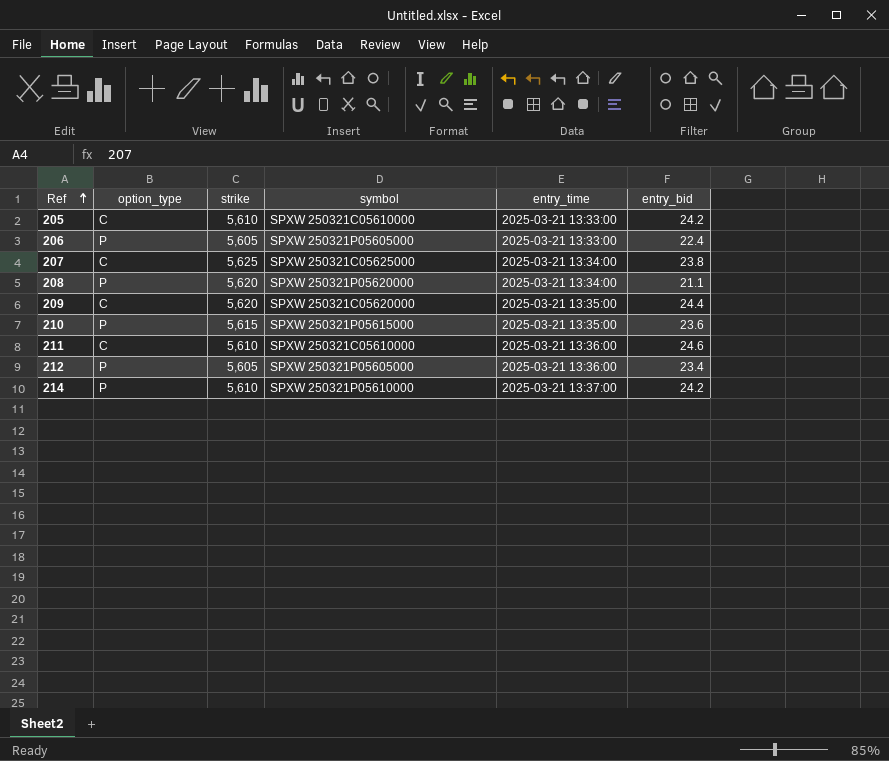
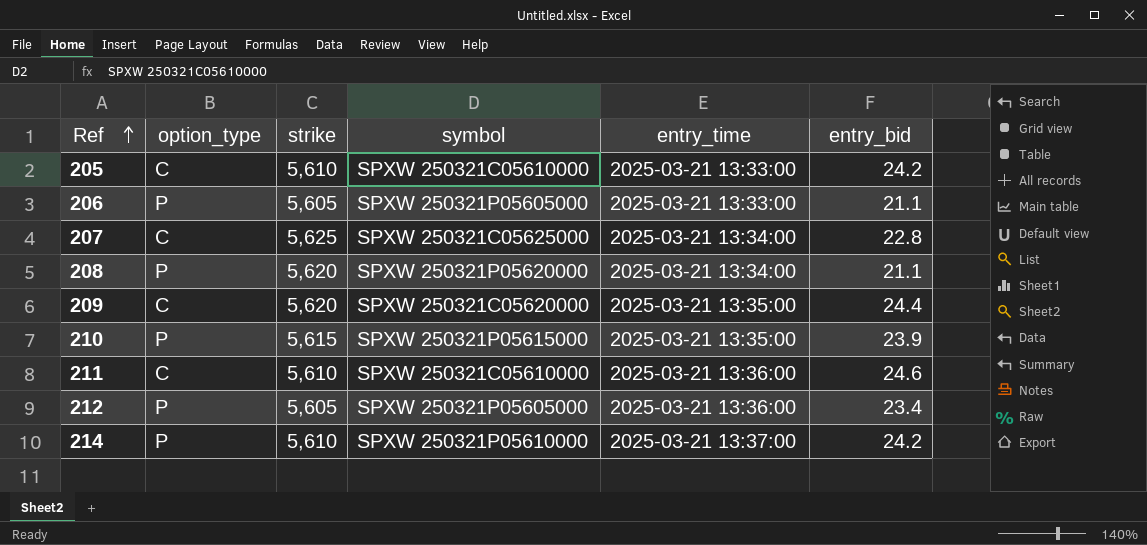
206 | entry_bid: 22.4 -> 21.1
207 | entry_bid: 23.8 -> 22.8
210 | entry_bid: 23.6 -> 23.9

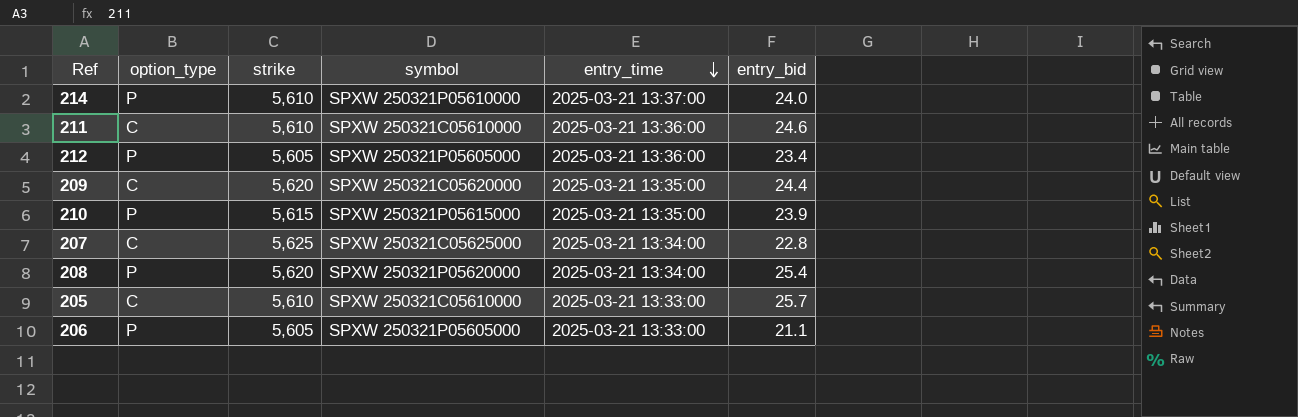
row order: Ref ascending -> entry_time descending
214 | entry_bid: 24.2 -> 24.0
208 | entry_bid: 21.1 -> 25.4
205 | entry_bid: 24.2 -> 25.7

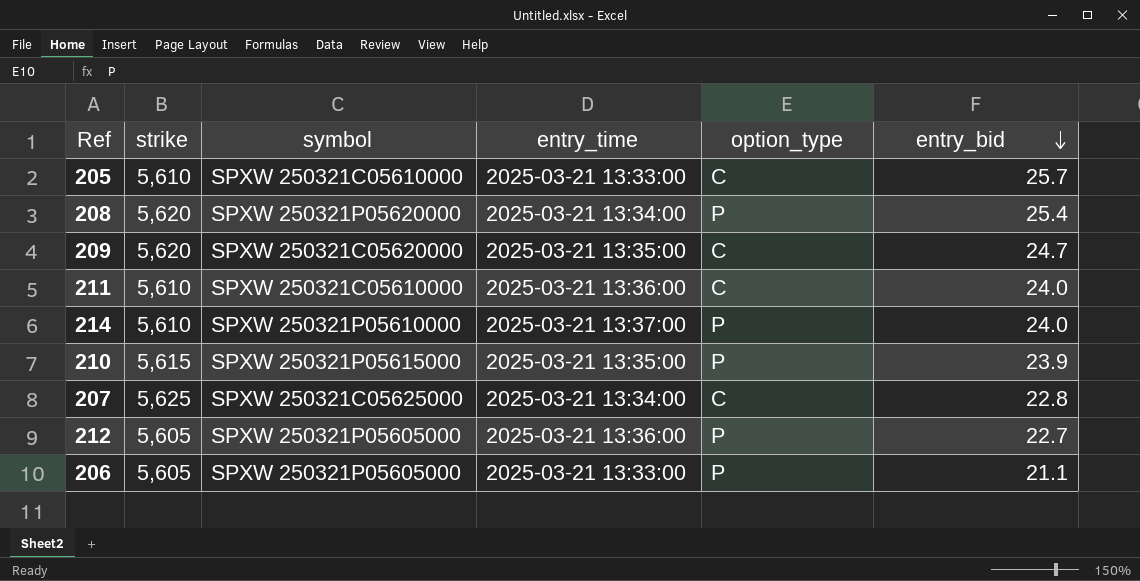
row order: entry_time descending -> entry_bid descending
column option_type | position: 2 -> 5
209 | entry_bid: 24.4 -> 24.7
211 | entry_bid: 24.6 -> 24.0
212 | entry_bid: 23.4 -> 22.7

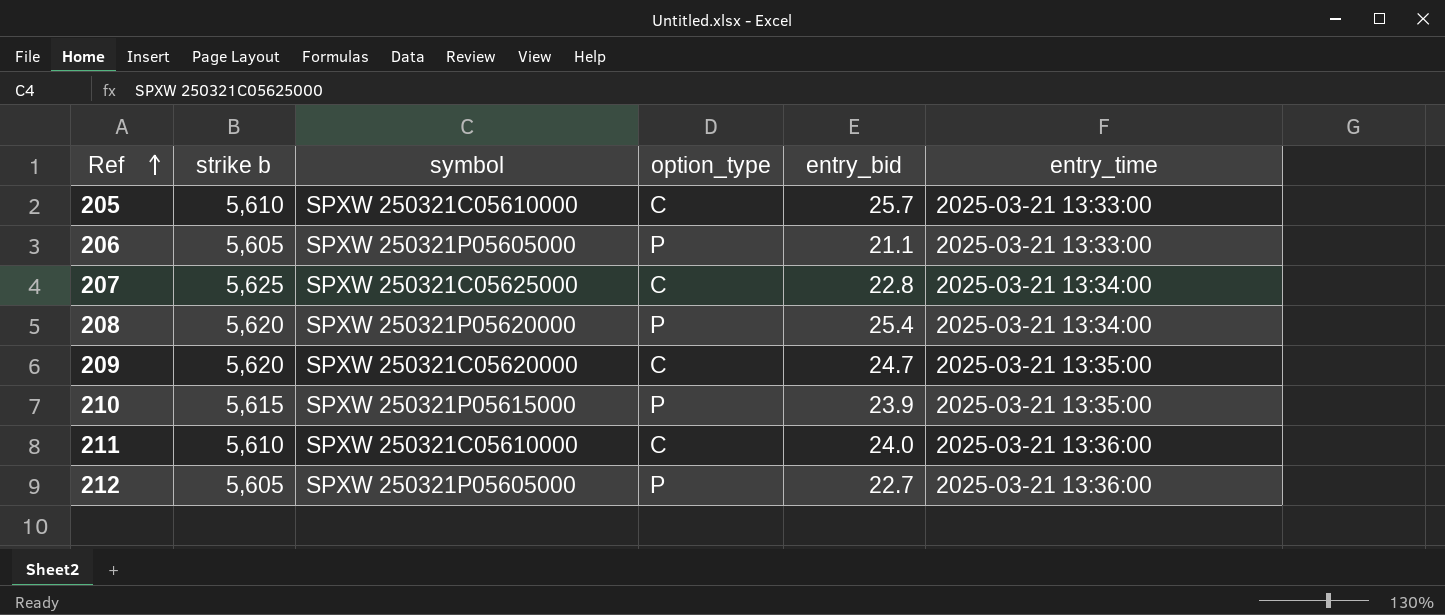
row order: entry_bid descending -> Ref ascending
column name: strike -> strike b
column entry_time | position: 4 -> 6
row 214: 5,610 | SPXW 250321P05610000 | 2025-03-21 13:37:00 | P | 24.0 -> none

